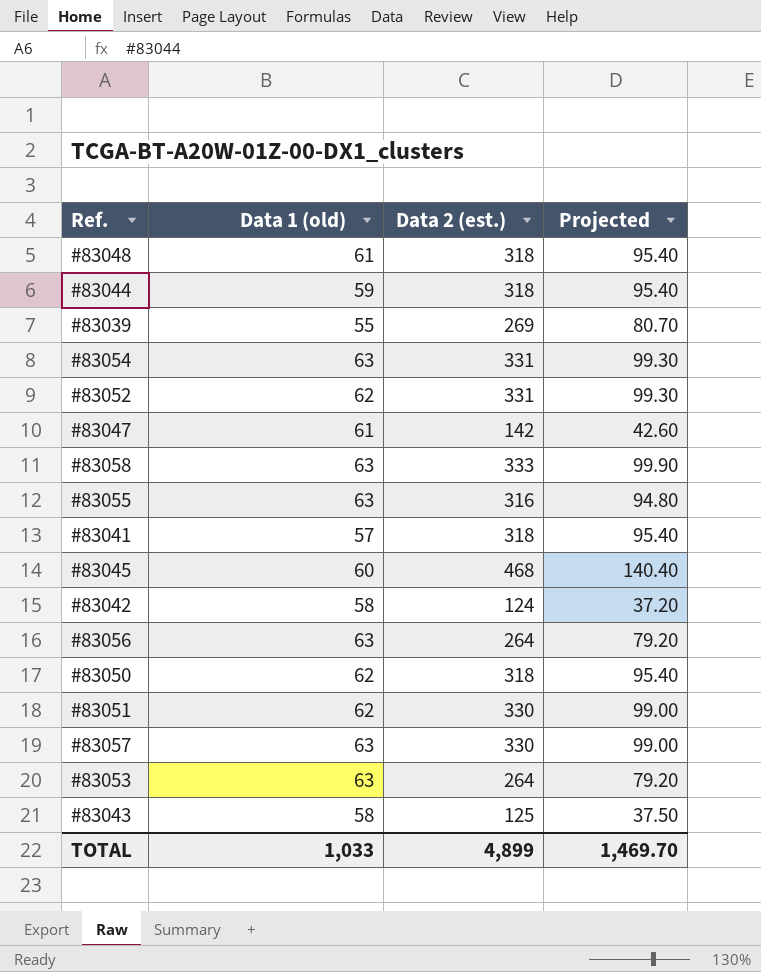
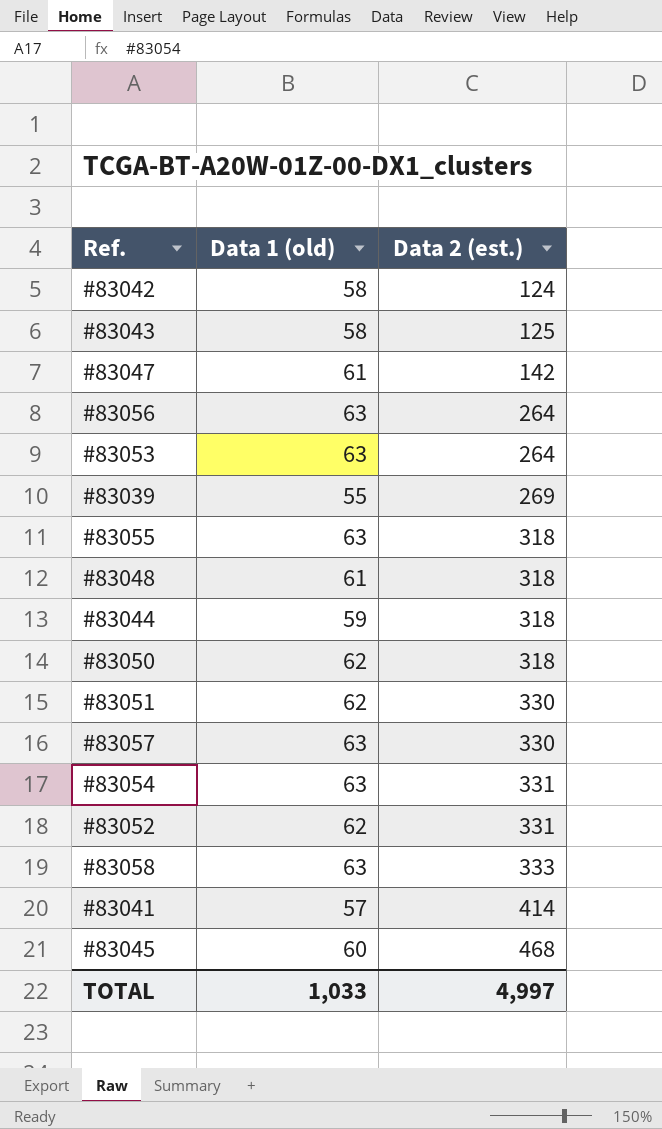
row order: none -> Data 2 (est.) ascending
column Projected | formula: [Data 2 (est.)] * 0.3 -> none
#83055 | Data 2 (est.): 316 -> 318
#83041 | Data 2 (est.): 318 -> 414
TOTAL | Data 2 (est.): 4,899 -> 4,997

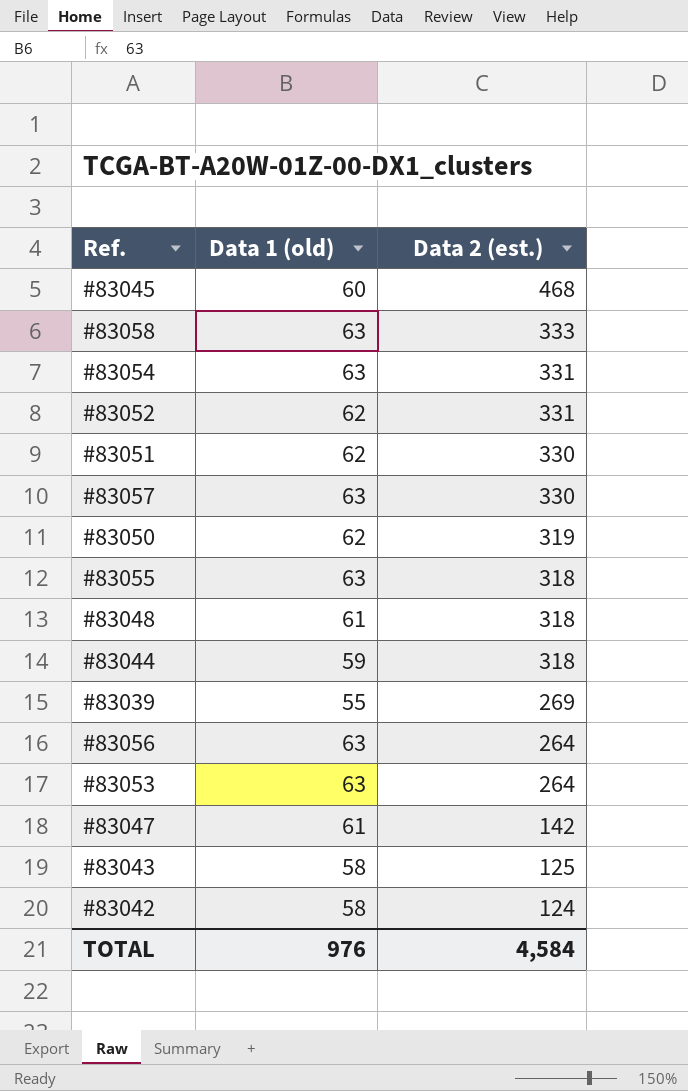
row order: Data 2 (est.) ascending -> Data 2 (est.) descending
row #83041: 57 | 414 -> none
#83050 | Data 2 (est.): 318 -> 319
TOTAL | Data 1 (old): 1,033 -> 976
TOTAL | Data 2 (est.): 4,997 -> 4,584

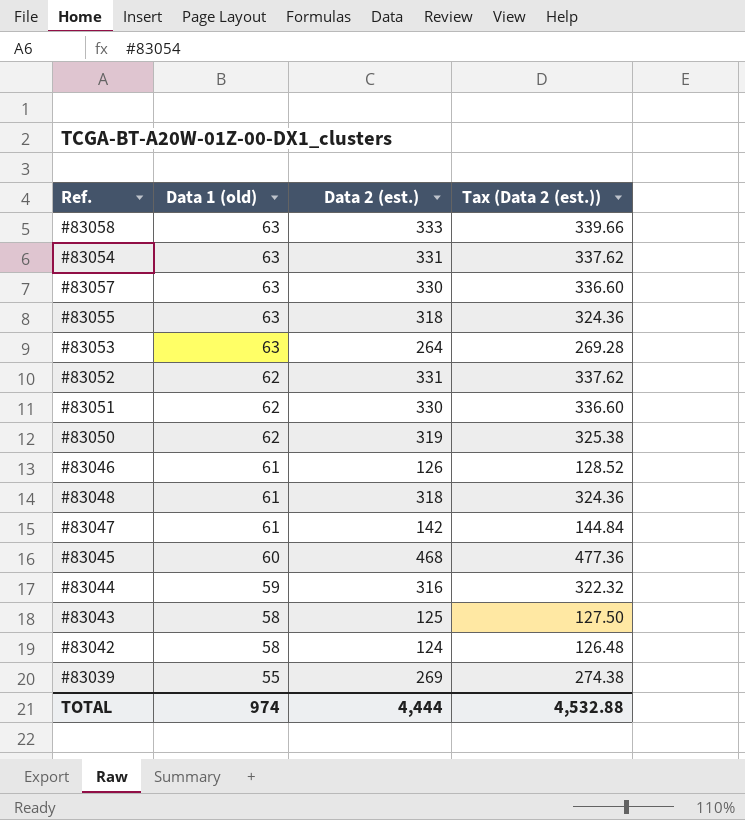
row order: Data 2 (est.) descending -> Data 1 (old) descending
column Tax (Data 2 (est.)) | formula: none -> [Data 2 (est.)] * 1.02
row #83056: 63 | 264 -> none
row #83046: none -> 61 | 126 | 128.52
#83044 | Data 2 (est.): 318 -> 316
TOTAL | Data 1 (old): 976 -> 974
TOTAL | Data 2 (est.): 4,584 -> 4,444

